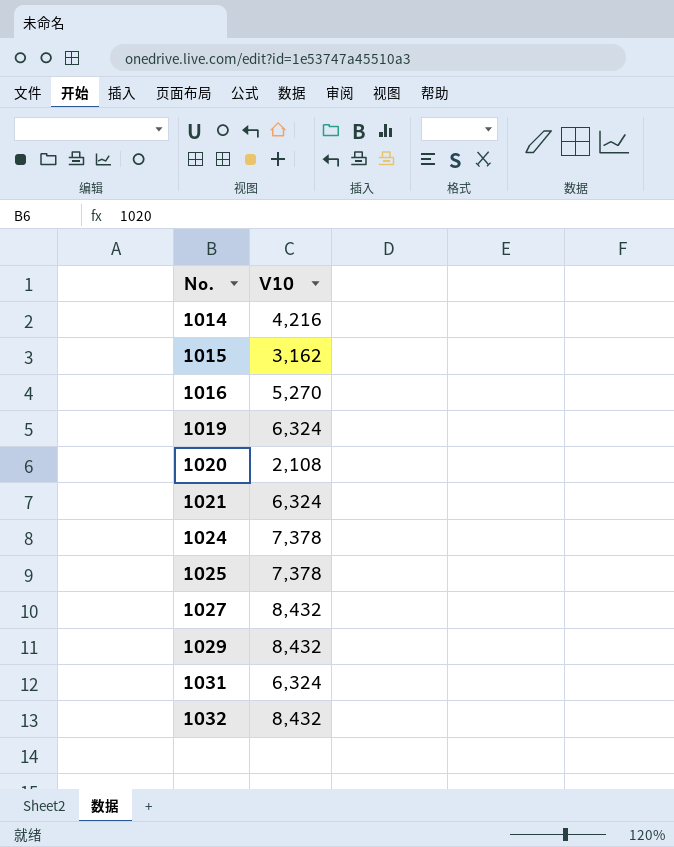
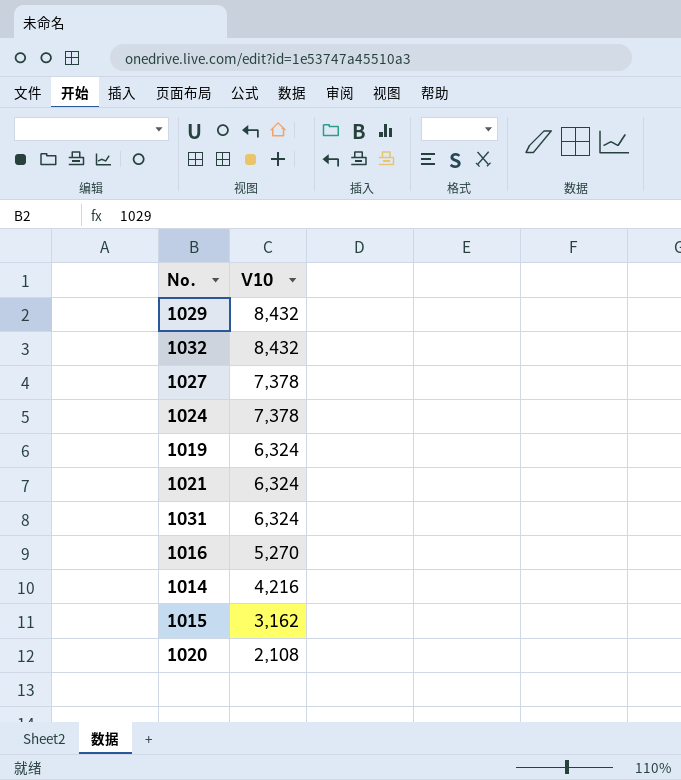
row order: No. ascending -> V10 descending
row 1025: 7,378 -> none
1027 | V10: 8,432 -> 7,378

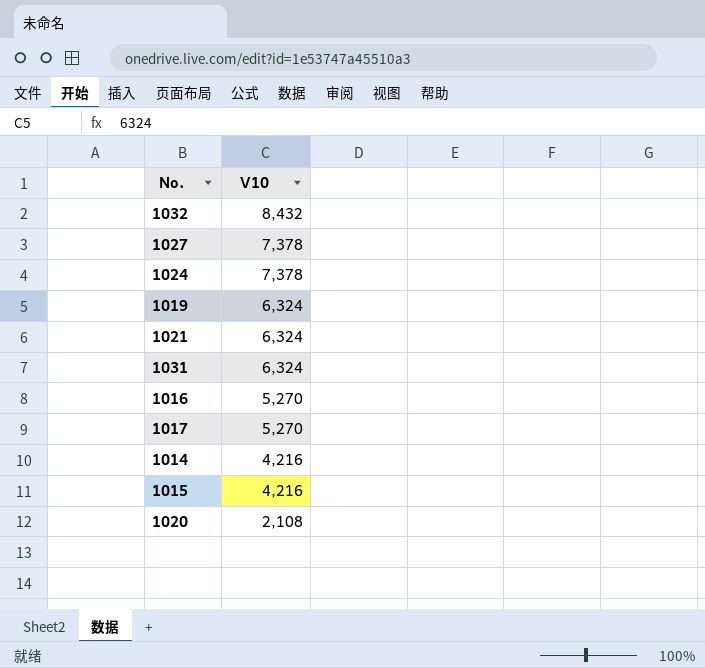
row 1029: 8,432 -> none
row 1017: none -> 5,270
1015 | V10: 3,162 -> 4,216

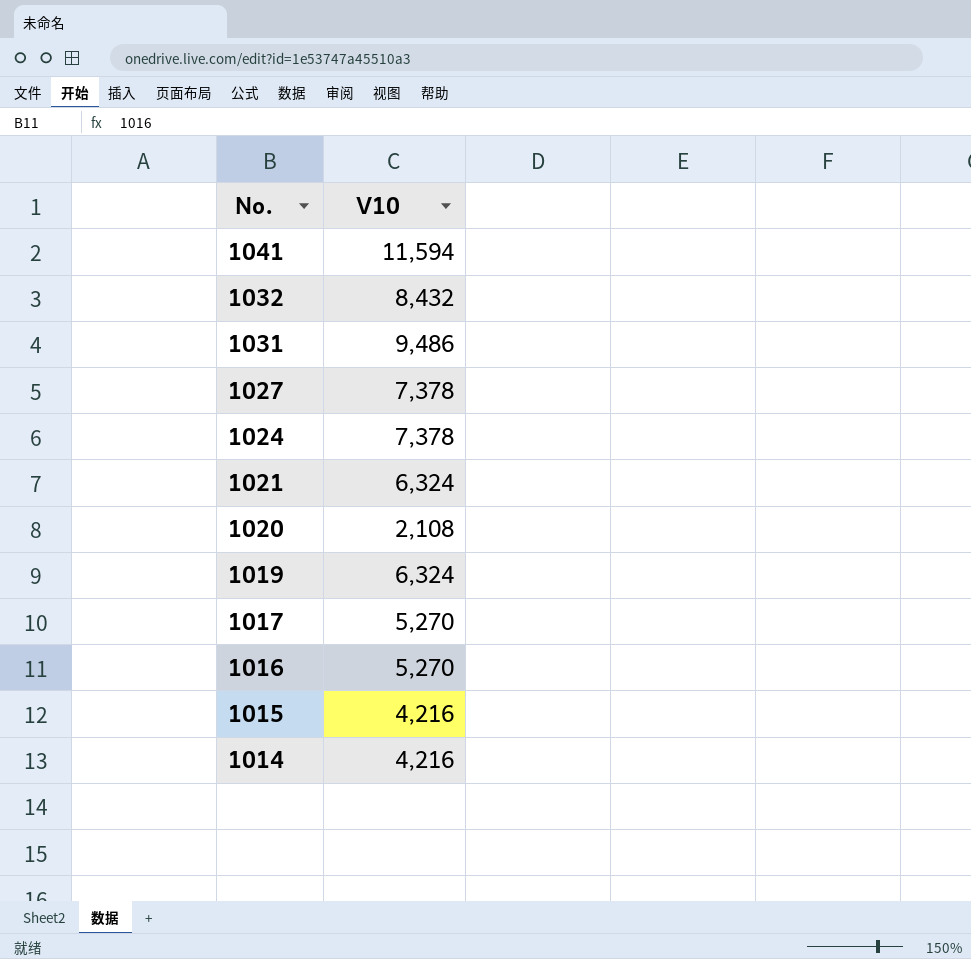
row order: V10 descending -> No. descending
row 1041: none -> 11,594
1031 | V10: 6,324 -> 9,486

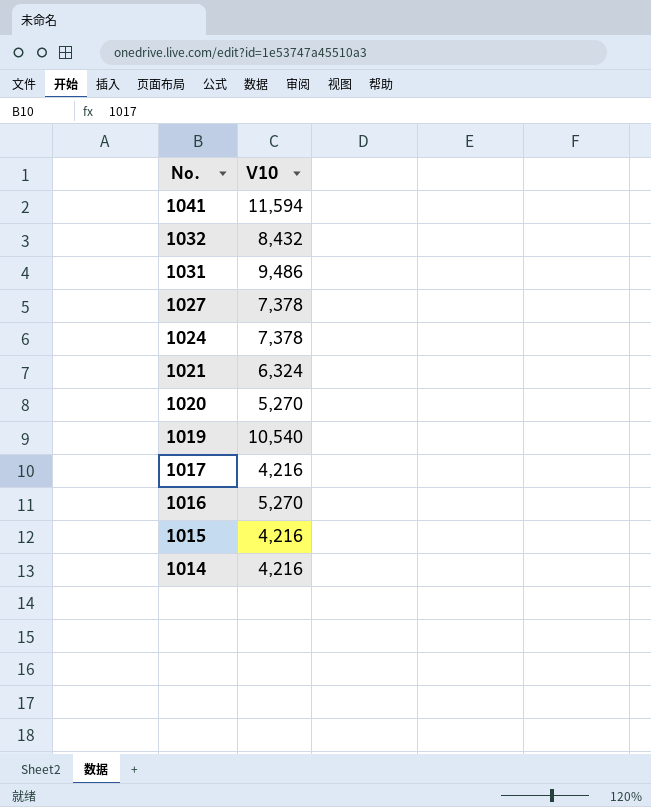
1020 | V10: 2,108 -> 5,270
1019 | V10: 6,324 -> 10,540
1017 | V10: 5,270 -> 4,216

